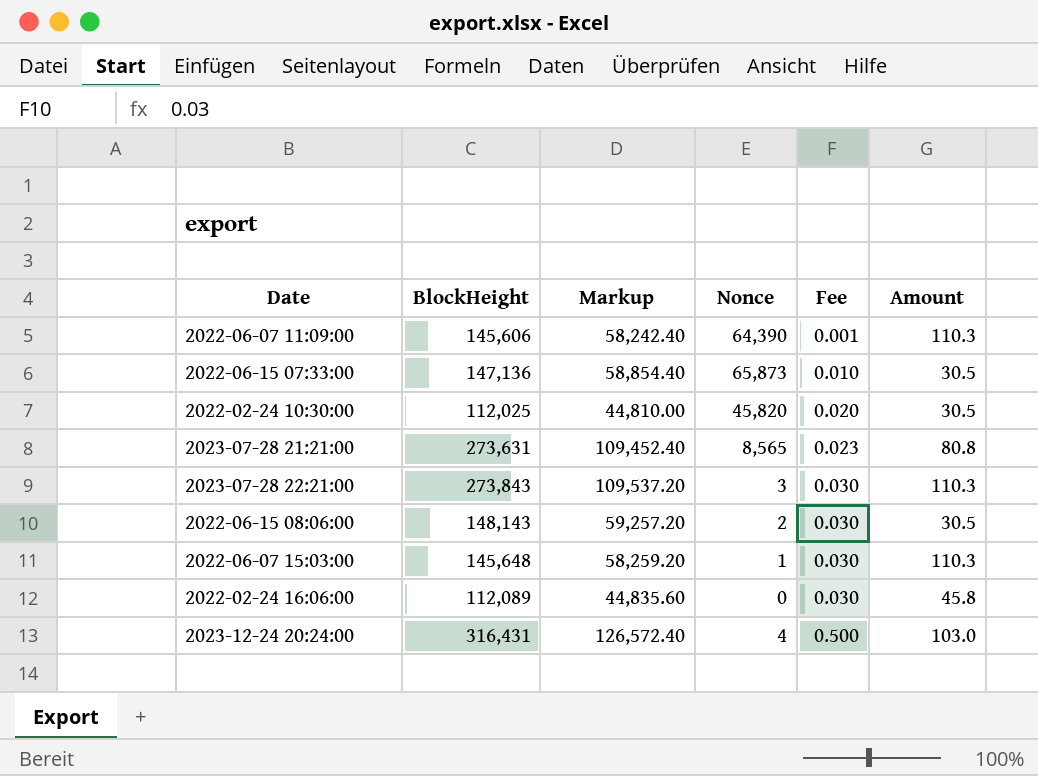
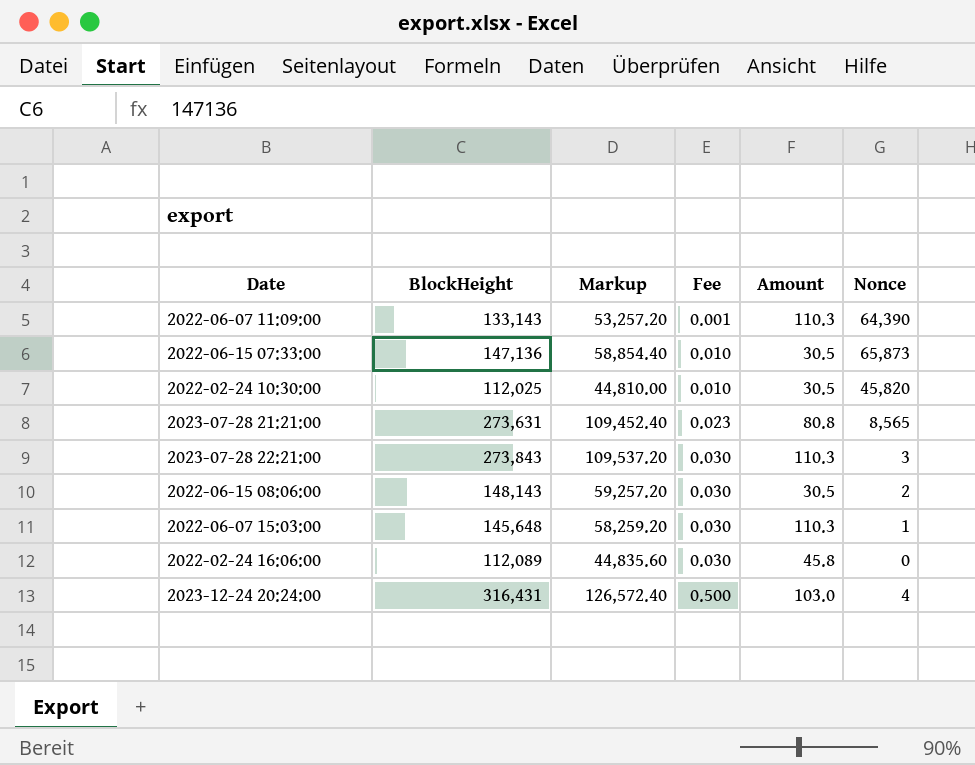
column Nonce | position: 4 -> 6
2022-06-07 11:09:00 | BlockHeight: 145,606 -> 133,143
2022-06-07 11:09:00 | Markup: 58,242.40 -> 53,257.20
2022-02-24 10:30:00 | Fee: 0.020 -> 0.010

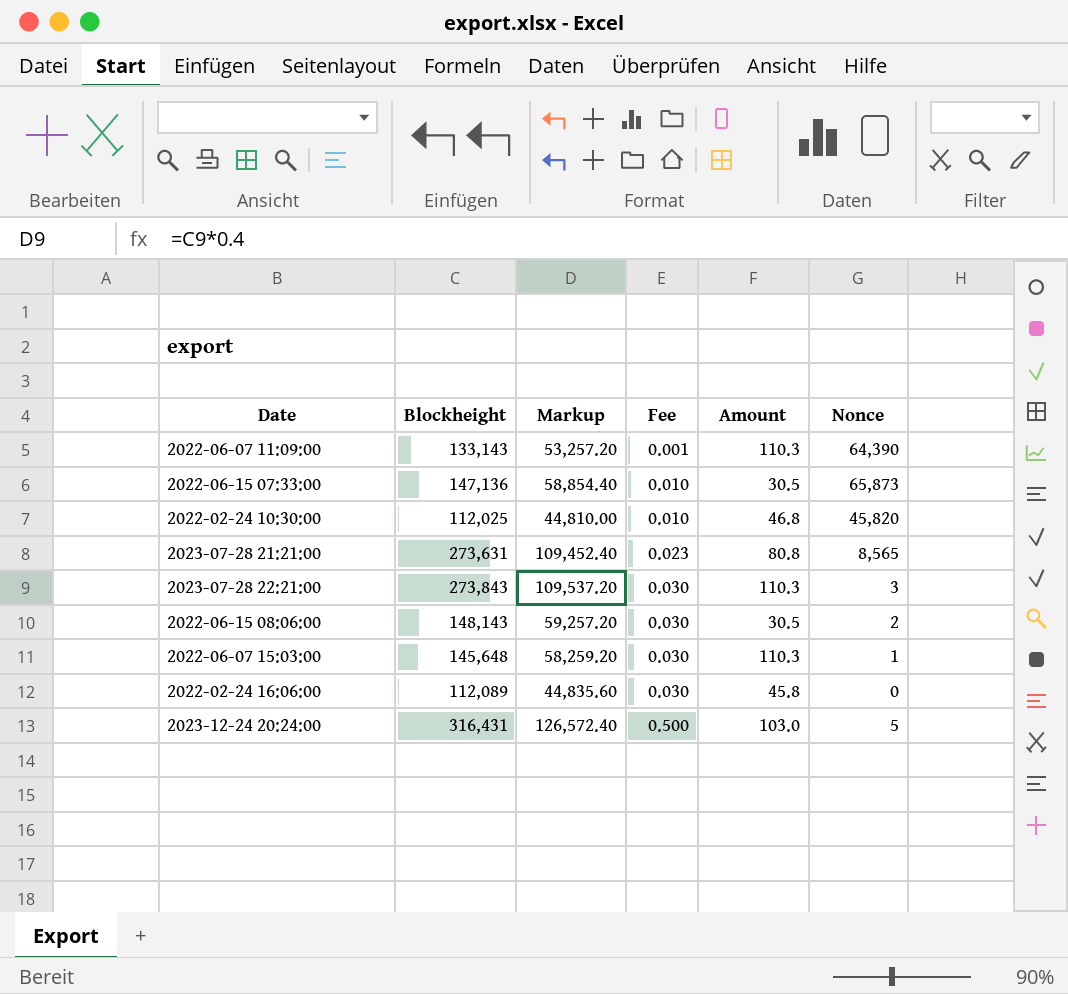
column name: BlockHeight -> Blockheight
2022-02-24 10:30:00 | Amount: 30.5 -> 46.8
2023-12-24 20:24:00 | Nonce: 4 -> 5

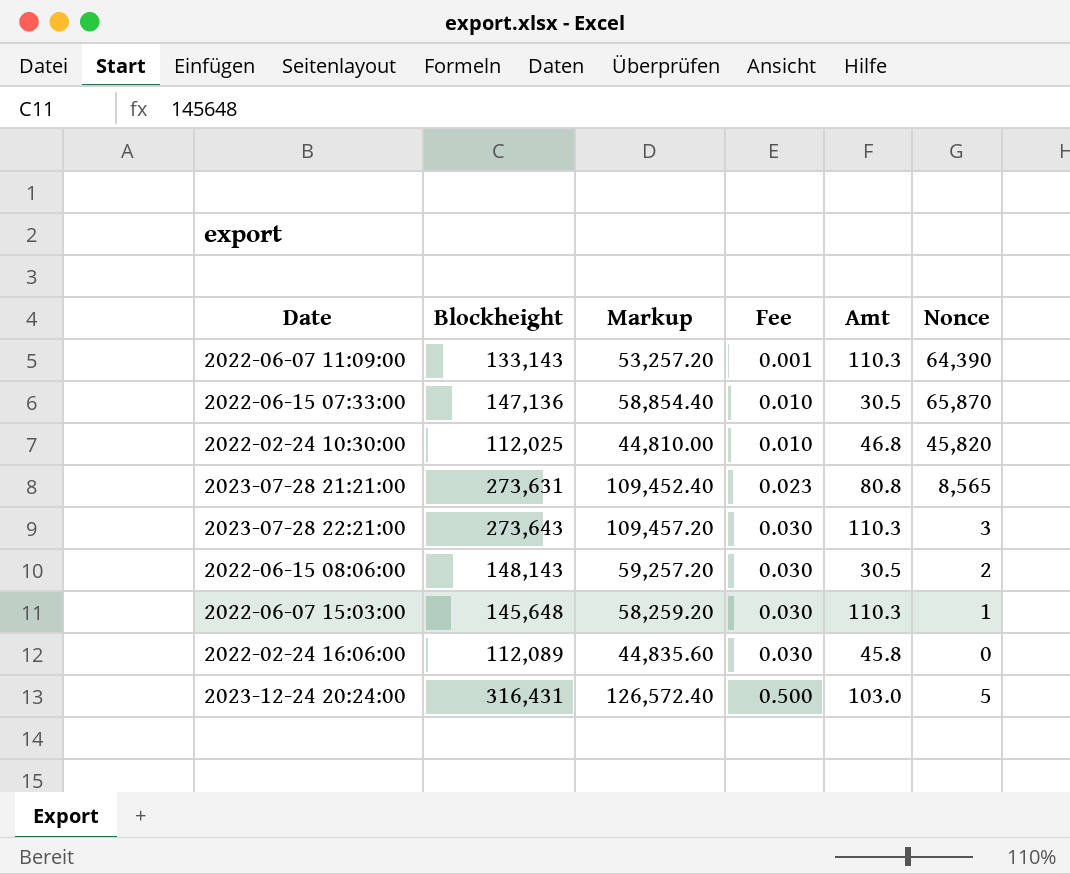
column name: Amount -> Amt
2022-06-15 07:33:00 | Nonce: 65,873 -> 65,870
2023-07-28 22:21:00 | Blockheight: 273,843 -> 273,643
2023-07-28 22:21:00 | Markup: 109,537.20 -> 109,457.20

